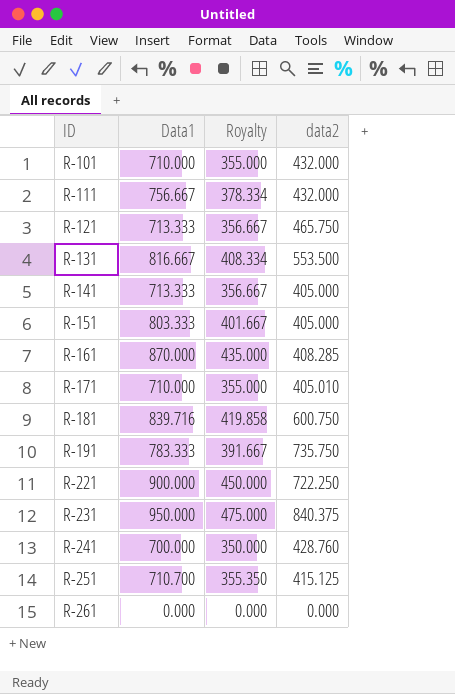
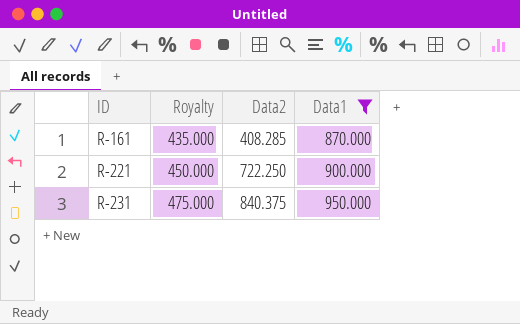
filter: none -> Data1 >= 870.000
column name: data2 -> Data2
column Data1 | position: 2 -> 4

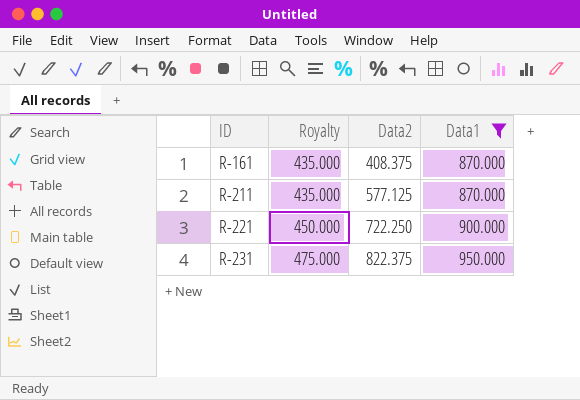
R-161 | Data2: 408.285 -> 408.375
row R-211: none -> 435.000 | 577.125 | 870.000
R-231 | Data2: 840.375 -> 822.375

